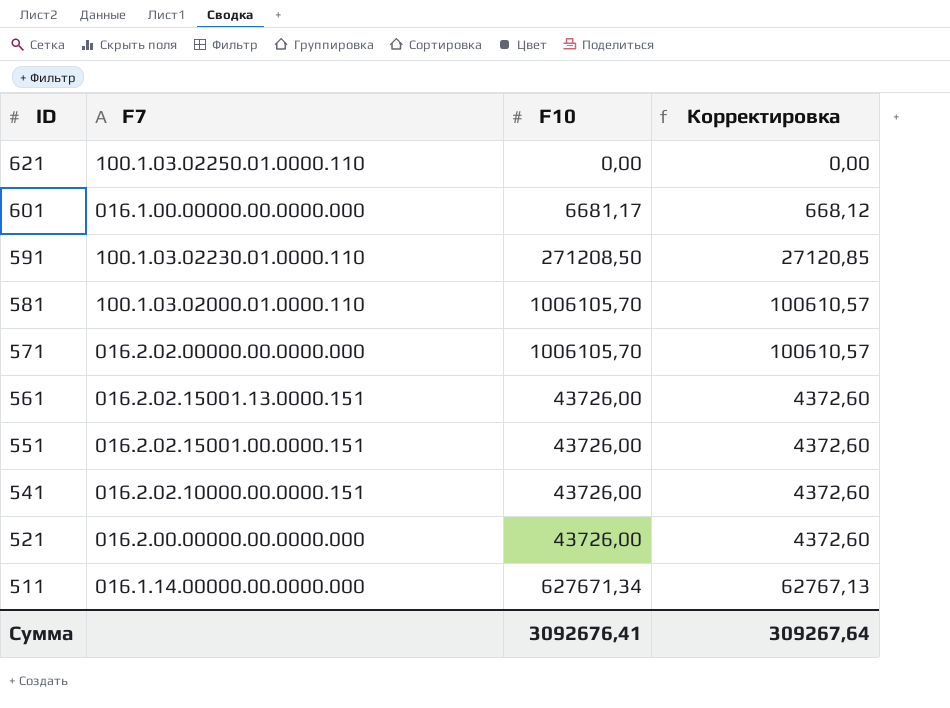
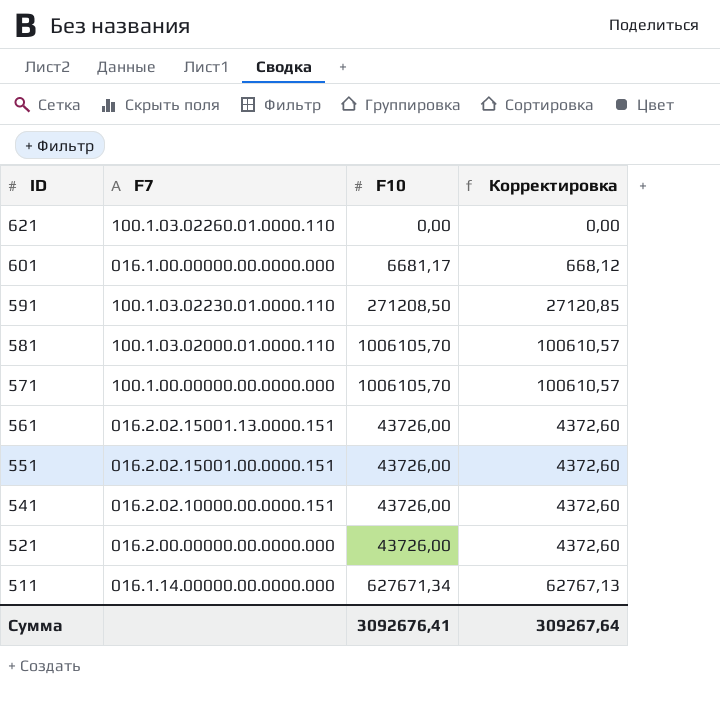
621 | F7: 100.1.03.02250.01.0000.110 -> 100.1.03.02260.01.0000.110
571 | F7: 016.2.02.00000.00.0000.000 -> 100.1.00.00000.00.0000.000

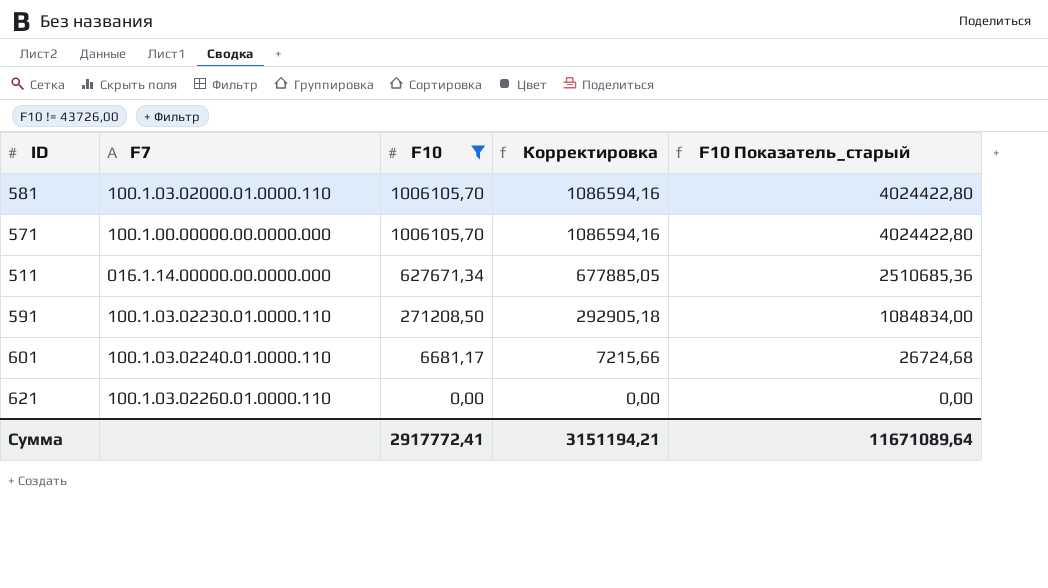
filter: none -> F10 != 43726,00
row order: ID descending -> F10 descending
column Корректировка | formula: [F10] * 0,1 -> [F10] * 1,08
column F10 Показатель_старый | formula: none -> [F10] * 4
601 | F7: 016.1.00.00000.00.0000.000 -> 100.1.03.02240.01.0000.110
Сумма | F10: 3092676,41 -> 2917772,41
Сумма | Корректировка: 309267,64 -> 3151194,21

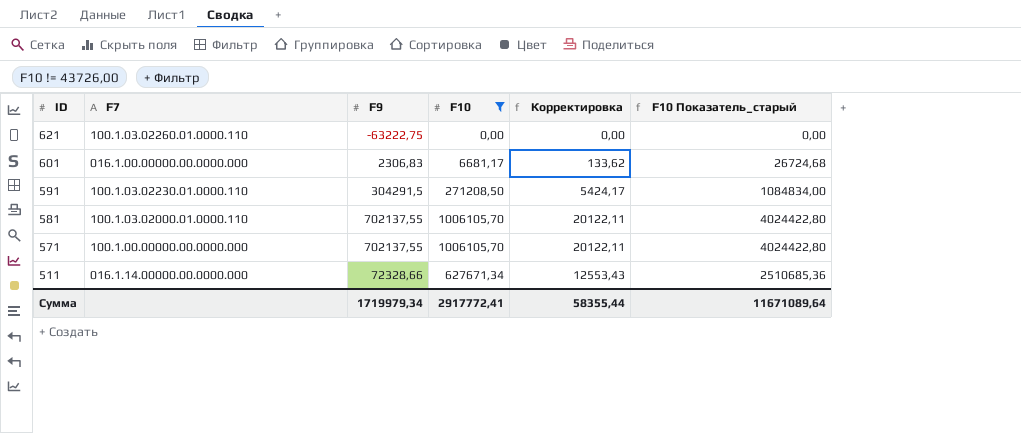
row order: F10 descending -> ID descending
column F9 | position: none -> 3
column Корректировка | formula: [F10] * 1,08 -> [F10] * 0,02
601 | F7: 100.1.03.02240.01.0000.110 -> 016.1.00.00000.00.0000.000
Сумма | Корректировка: 3151194,21 -> 58355,44

